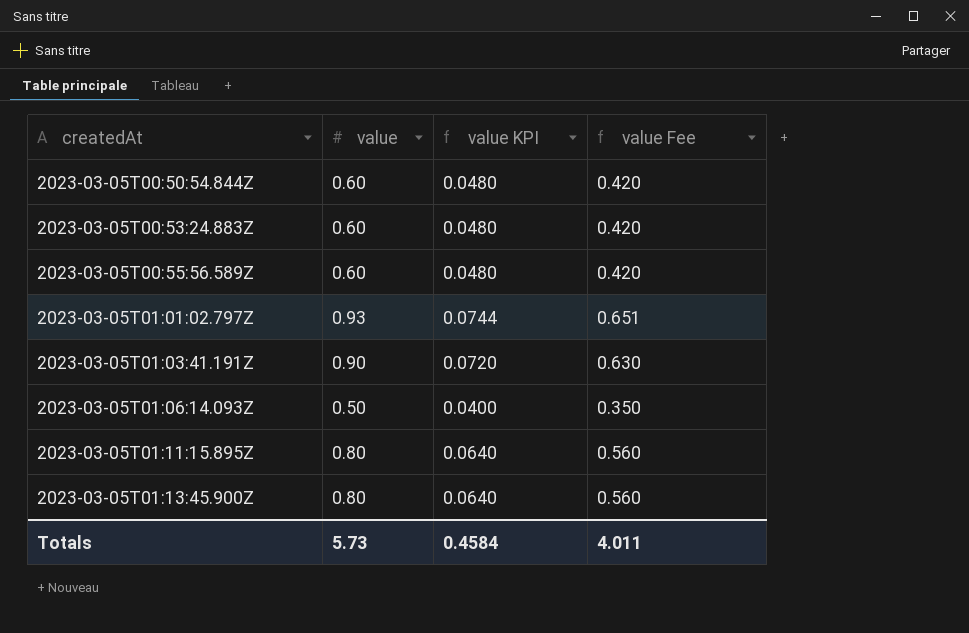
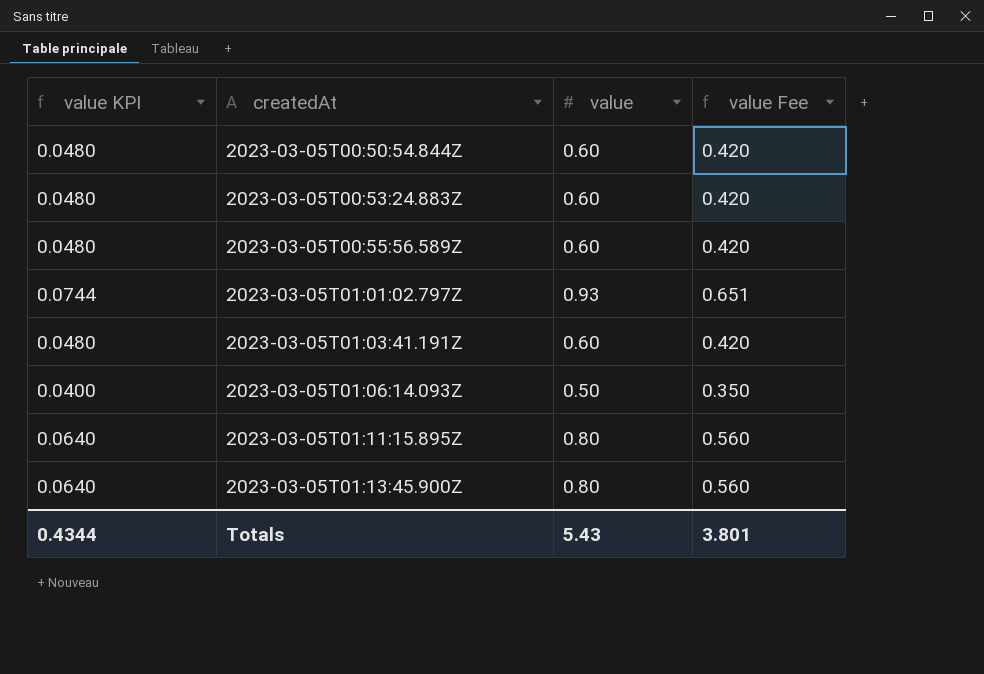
column value KPI | position: 3 -> 1
2023-03-05T01:03:41.191Z | value KPI: 0.0720 -> 0.0480
2023-03-05T01:03:41.191Z | value: 0.90 -> 0.60
2023-03-05T01:03:41.191Z | value Fee: 0.630 -> 0.420
Totals | value KPI: 0.4584 -> 0.4344
Totals | value: 5.73 -> 5.43
Totals | value Fee: 4.011 -> 3.801

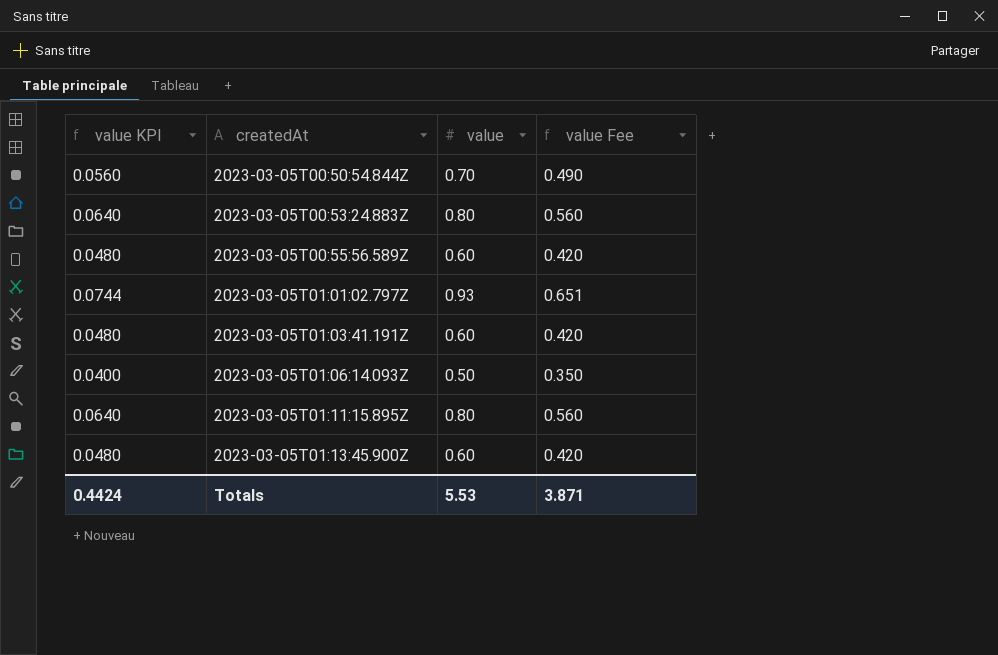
2023-03-05T00:50:54.844Z | value KPI: 0.0480 -> 0.0560
2023-03-05T00:50:54.844Z | value: 0.60 -> 0.70
2023-03-05T00:50:54.844Z | value Fee: 0.420 -> 0.490
2023-03-05T00:53:24.883Z | value KPI: 0.0480 -> 0.0640
2023-03-05T00:53:24.883Z | value: 0.60 -> 0.80
2023-03-05T00:53:24.883Z | value Fee: 0.420 -> 0.560
2023-03-05T01:13:45.900Z | value KPI: 0.0640 -> 0.0480
2023-03-05T01:13:45.900Z | value: 0.80 -> 0.60
2023-03-05T01:13:45.900Z | value Fee: 0.560 -> 0.420
Totals | value KPI: 0.4344 -> 0.4424
Totals | value: 5.43 -> 5.53
Totals | value Fee: 3.801 -> 3.871

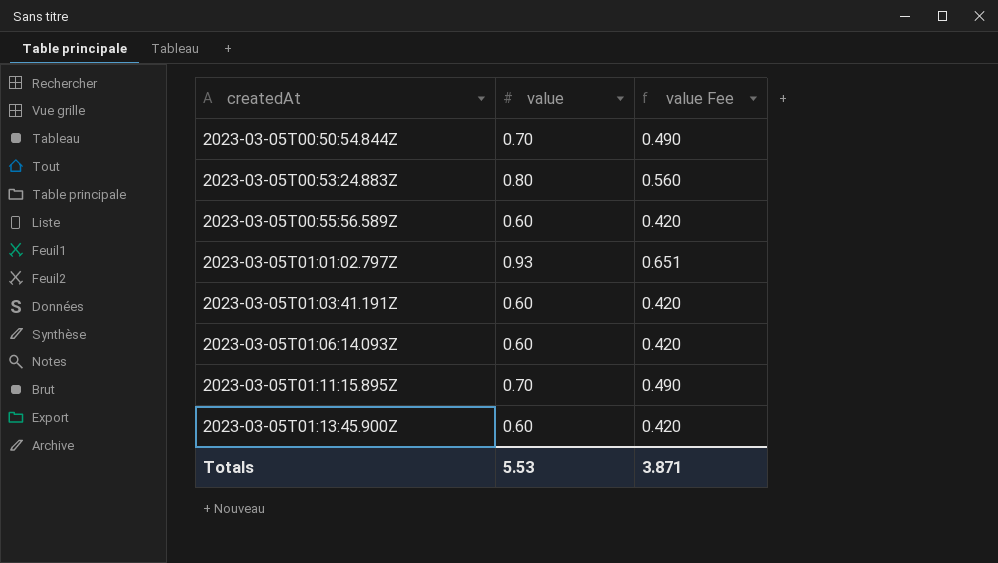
column value KPI | formula: [value] * 0.08 -> none
2023-03-05T01:06:14.093Z | value: 0.50 -> 0.60
2023-03-05T01:06:14.093Z | value Fee: 0.350 -> 0.420
2023-03-05T01:11:15.895Z | value: 0.80 -> 0.70
2023-03-05T01:11:15.895Z | value Fee: 0.560 -> 0.490

